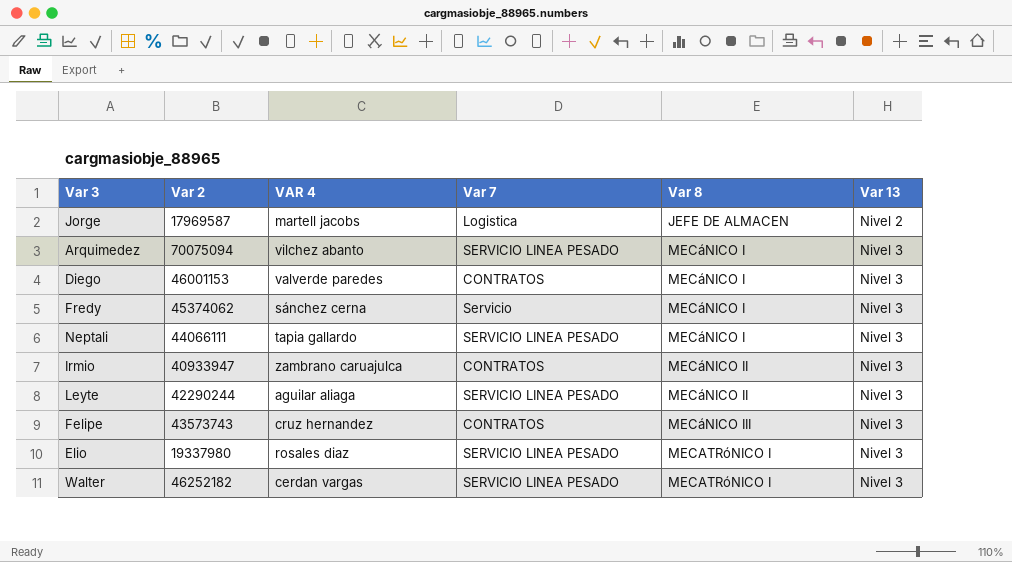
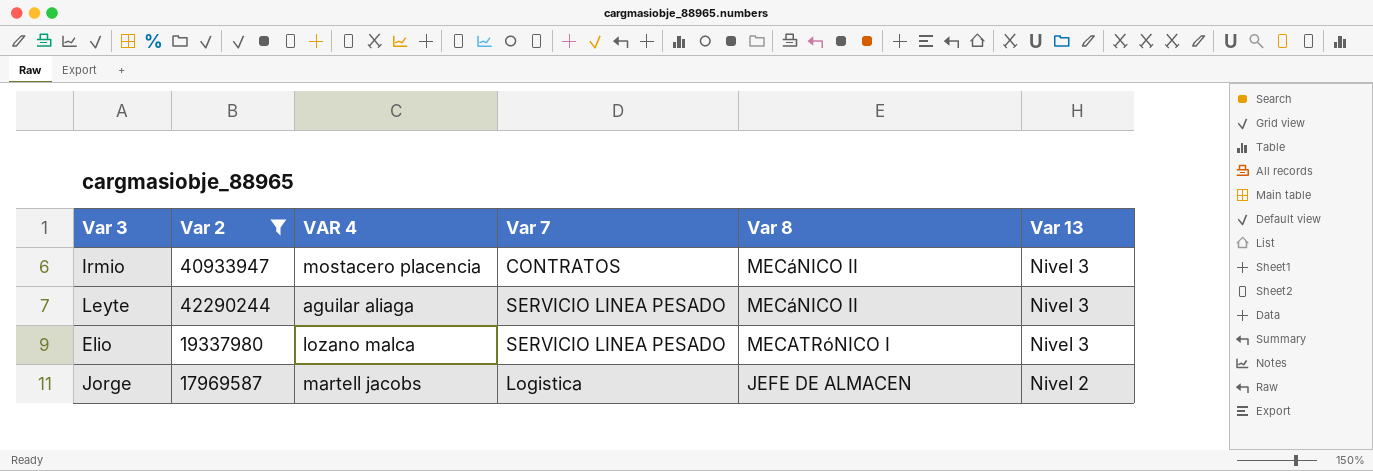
filter: none -> Var 2 <= 42290244
row order: Var 8 ascending -> Var 13 descending
Irmio | VAR 4: zambrano caruajulca -> mostacero placencia
Elio | VAR 4: rosales diaz -> lozano malca

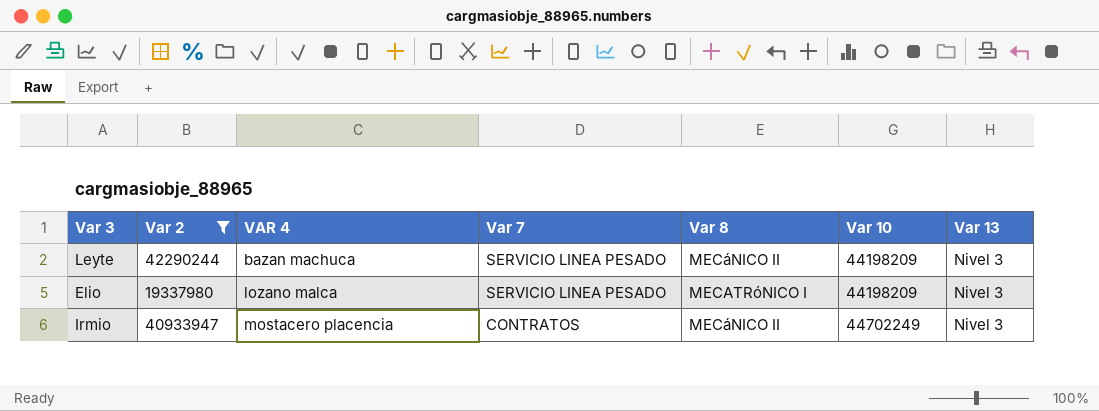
row order: Var 13 descending -> VAR 4 ascending
column Var 10 | position: none -> 6
row Jorge: 17969587 | martell jacobs | Logistica | JEFE DE ALMACEN | Nivel 2 -> none
Leyte | VAR 4: aguilar aliaga -> bazan machuca

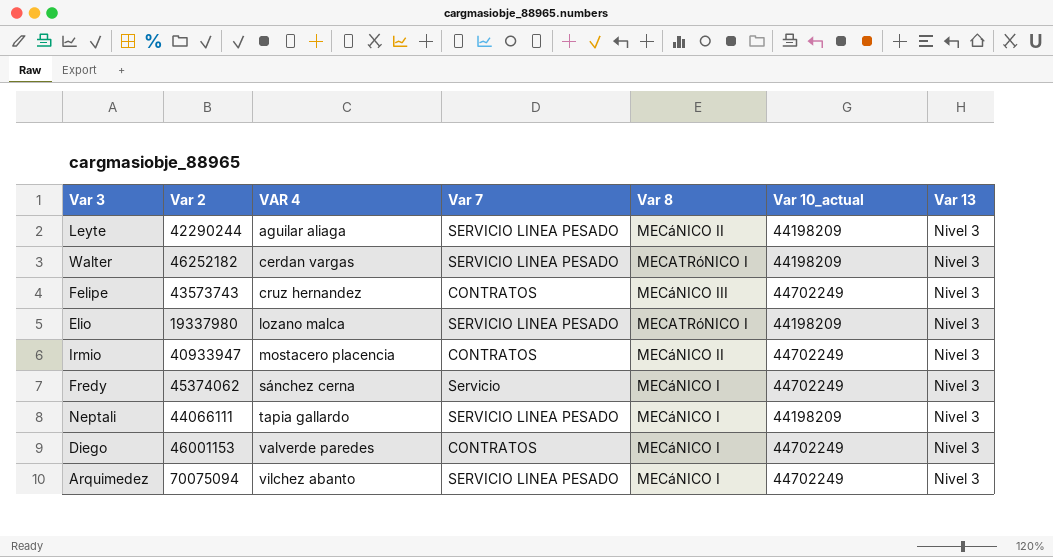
filter: Var 2 <= 42290244 -> none
column name: Var 10 -> Var 10_actual
Leyte | VAR 4: bazan machuca -> aguilar aliaga

